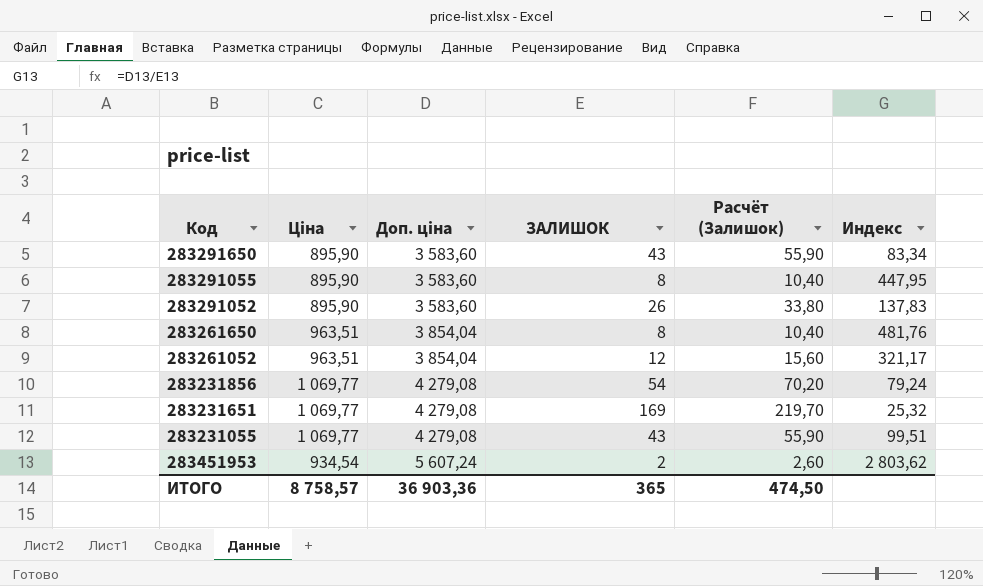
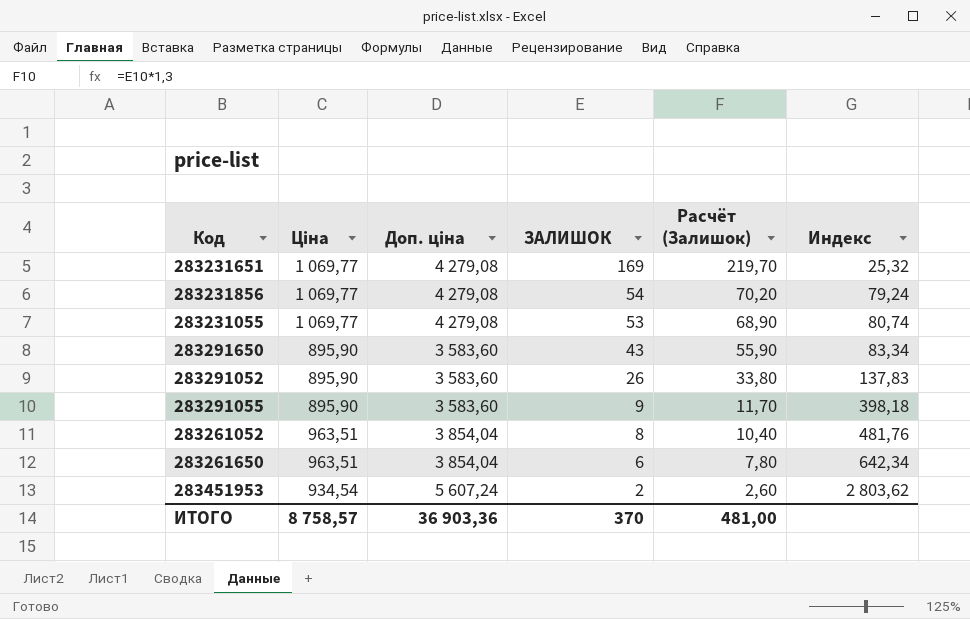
row order: Доп. ціна ascending -> ЗАЛИШОК descending
283231055 | ЗАЛИШОК: 43 -> 53
283231055 | Расчёт (Залишок): 55,90 -> 68,90
283231055 | Индекс: 99,51 -> 80,74
283291055 | ЗАЛИШОК: 8 -> 9
283291055 | Расчёт (Залишок): 10,40 -> 11,70
283291055 | Индекс: 447,95 -> 398,18
283261052 | ЗАЛИШОК: 12 -> 8
283261052 | Расчёт (Залишок): 15,60 -> 10,40
283261052 | Индекс: 321,17 -> 481,76
283261650 | ЗАЛИШОК: 8 -> 6
283261650 | Расчёт (Залишок): 10,40 -> 7,80
283261650 | Индекс: 481,76 -> 642,34
ИТОГО | ЗАЛИШОК: 365 -> 370
ИТОГО | Расчёт (Залишок): 474,50 -> 481,00

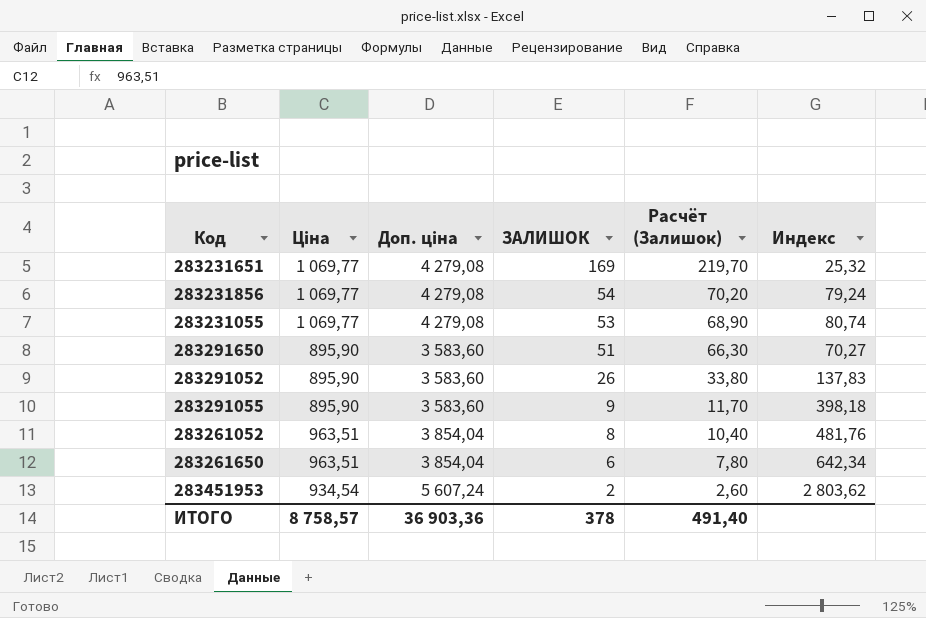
283291650 | ЗАЛИШОК: 43 -> 51
283291650 | Расчёт (Залишок): 55,90 -> 66,30
283291650 | Индекс: 83,34 -> 70,27
ИТОГО | ЗАЛИШОК: 370 -> 378
ИТОГО | Расчёт (Залишок): 481,00 -> 491,40

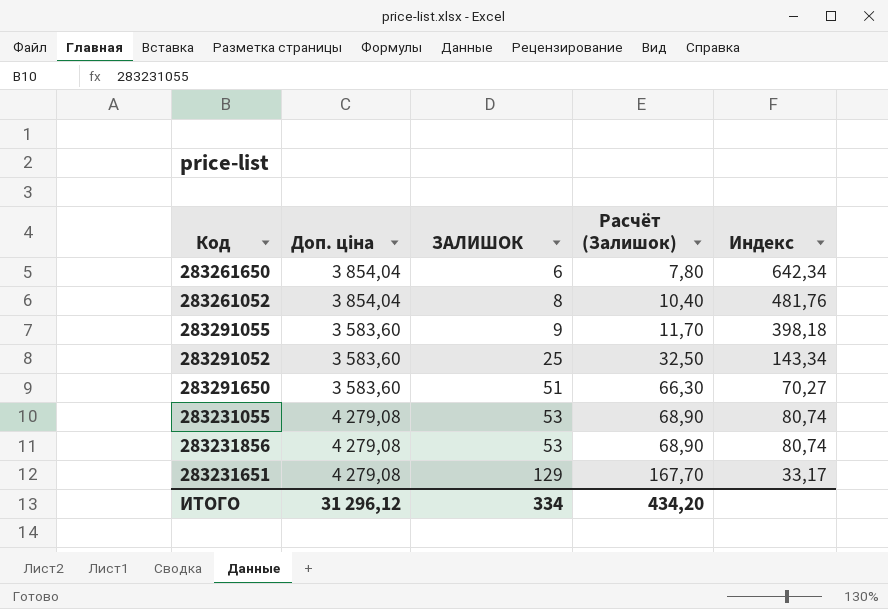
row order: ЗАЛИШОК descending -> ЗАЛИШОК ascending
column Ціна | position: 2 -> none
row 283451953: 934,54 | 5 607,24 | 2 | 2,60 | 2 803,62 -> none
283291052 | ЗАЛИШОК: 26 -> 25
283291052 | Расчёт (Залишок): 33,80 -> 32,50
283291052 | Индекс: 137,83 -> 143,34
283231856 | ЗАЛИШОК: 54 -> 53
283231856 | Расчёт (Залишок): 70,20 -> 68,90
283231856 | Индекс: 79,24 -> 80,74
283231651 | ЗАЛИШОК: 169 -> 129
283231651 | Расчёт (Залишок): 219,70 -> 167,70
283231651 | Индекс: 25,32 -> 33,17
ИТОГО | Доп. ціна: 36 903,36 -> 31 296,12
ИТОГО | ЗАЛИШОК: 378 -> 334
ИТОГО | Расчёт (Залишок): 491,40 -> 434,20

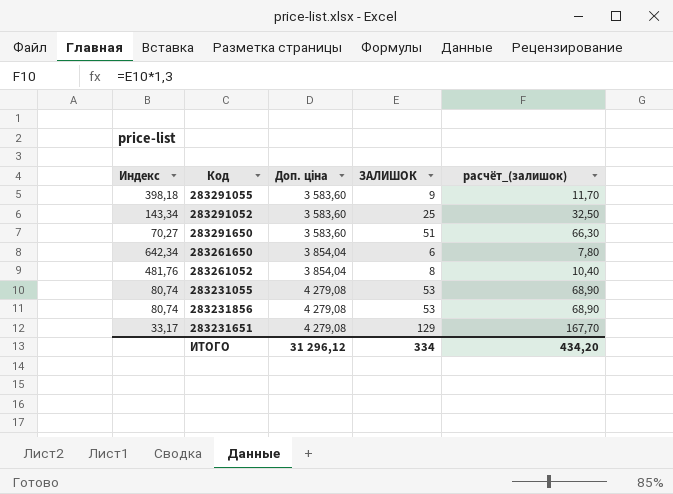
row order: ЗАЛИШОК ascending -> Доп. ціна ascending
column Индекс | position: 5 -> 1
column name: Расчёт (Залишок) -> расчёт_(залишок)

